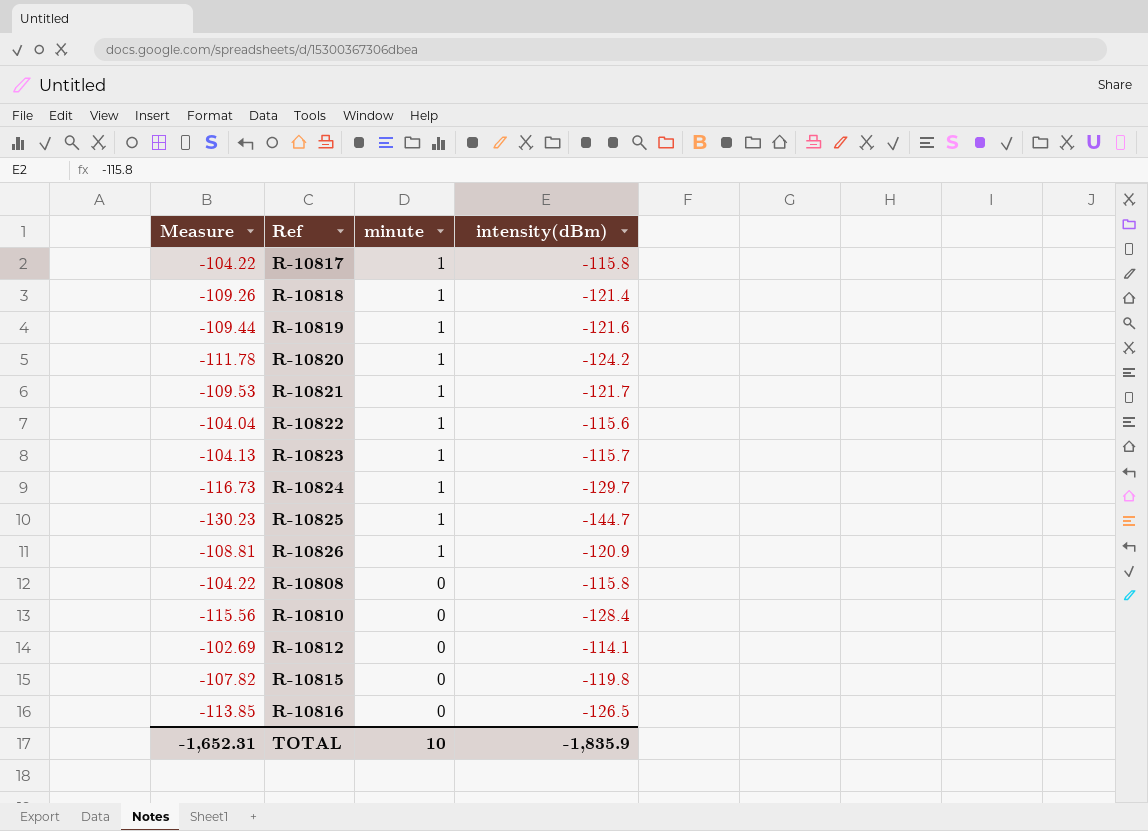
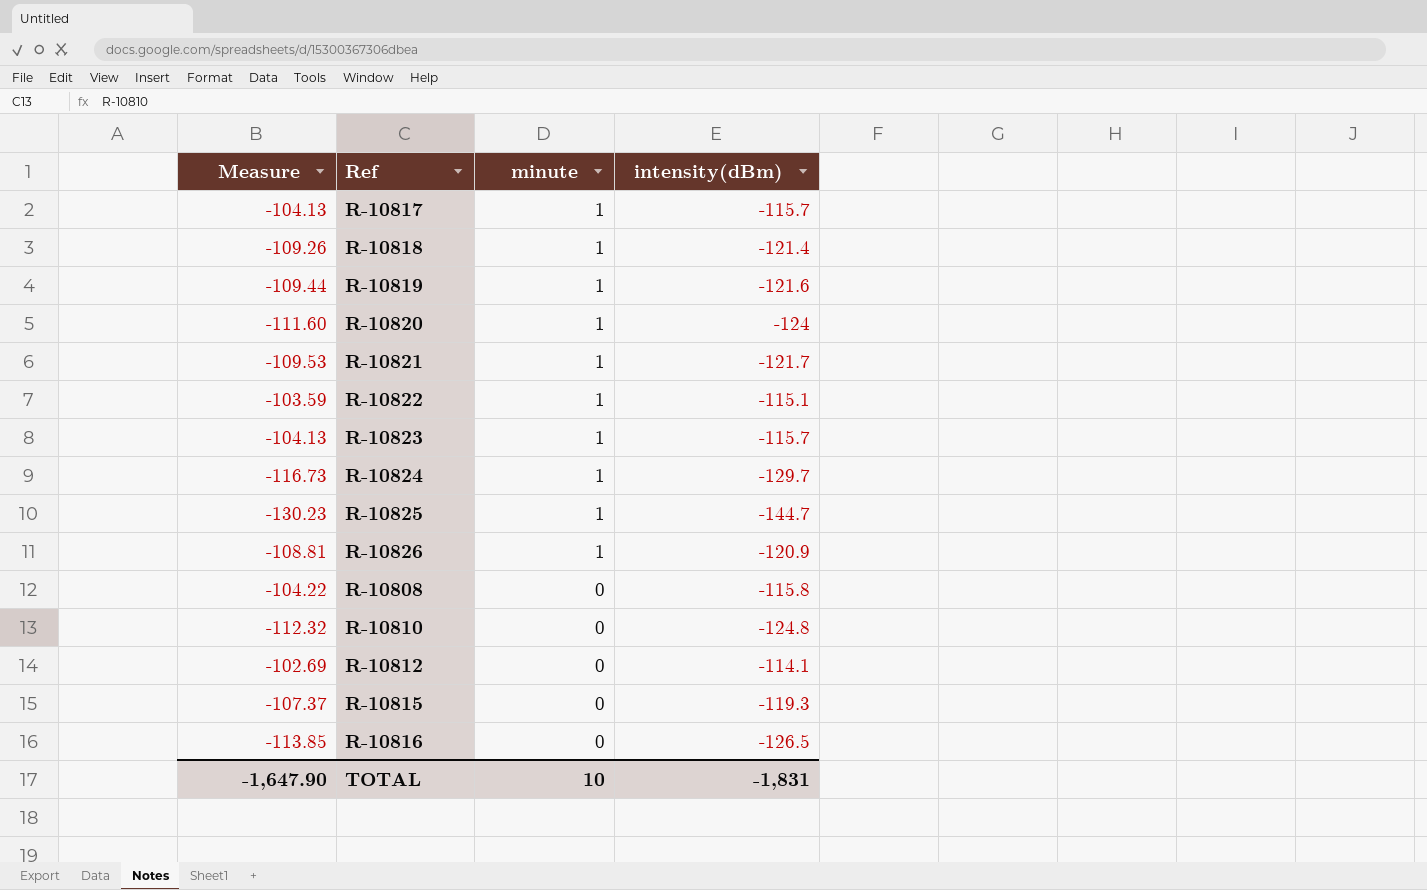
R-10817 | Measure: -104.22 -> -104.13
R-10817 | intensity(dBm): -115.8 -> -115.7
R-10820 | Measure: -111.78 -> -111.60
R-10820 | intensity(dBm): -124.2 -> -124
R-10822 | Measure: -104.04 -> -103.59
R-10822 | intensity(dBm): -115.6 -> -115.1
R-10810 | Measure: -115.56 -> -112.32
R-10810 | intensity(dBm): -128.4 -> -124.8
R-10815 | Measure: -107.82 -> -107.37
R-10815 | intensity(dBm): -119.8 -> -119.3
TOTAL | Measure: -1,652.31 -> -1,647.90
TOTAL | intensity(dBm): -1,835.9 -> -1,831

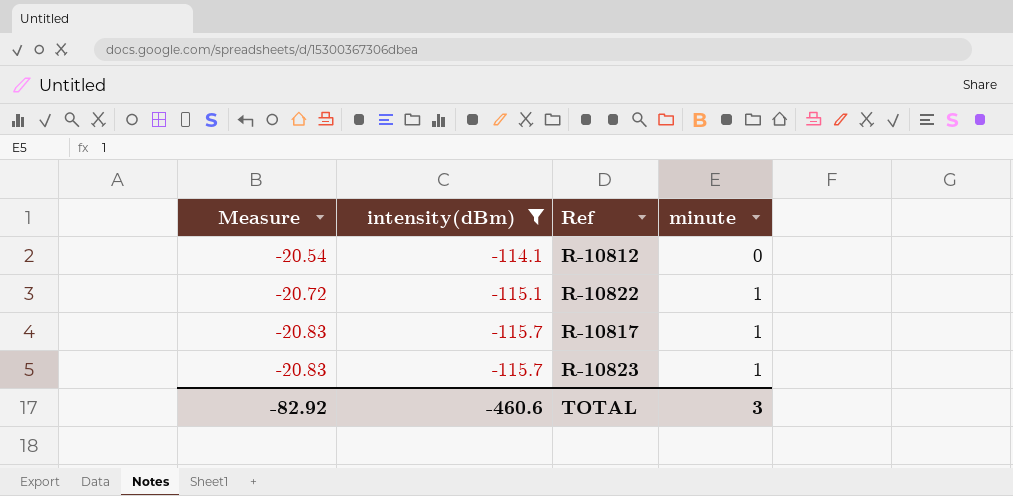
filter: none -> intensity(dBm) >= -115.7
row order: minute descending -> Measure descending
column Measure | formula: [intensity(dBm)] * 0.9 -> [intensity(dBm)] * 0.18
column intensity(dBm) | position: 4 -> 2
TOTAL | Measure: -1,647.90 -> -82.92
TOTAL | intensity(dBm): -1,831 -> -460.6
TOTAL | minute: 10 -> 3

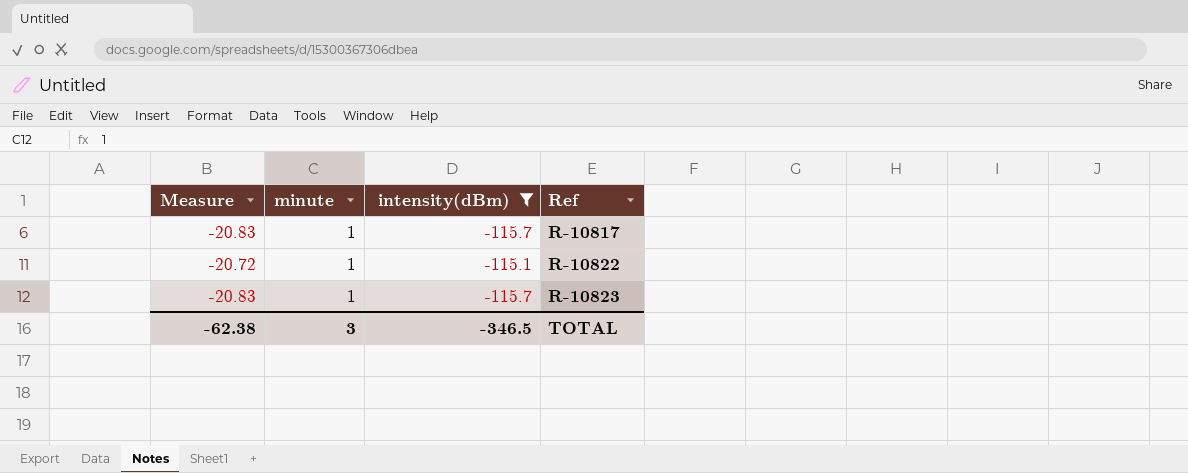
row order: Measure descending -> Ref ascending
column minute | position: 4 -> 2
row R-10812: -20.54 | -114.1 | 0 -> none
TOTAL | Measure: -82.92 -> -62.38
TOTAL | intensity(dBm): -460.6 -> -346.5

